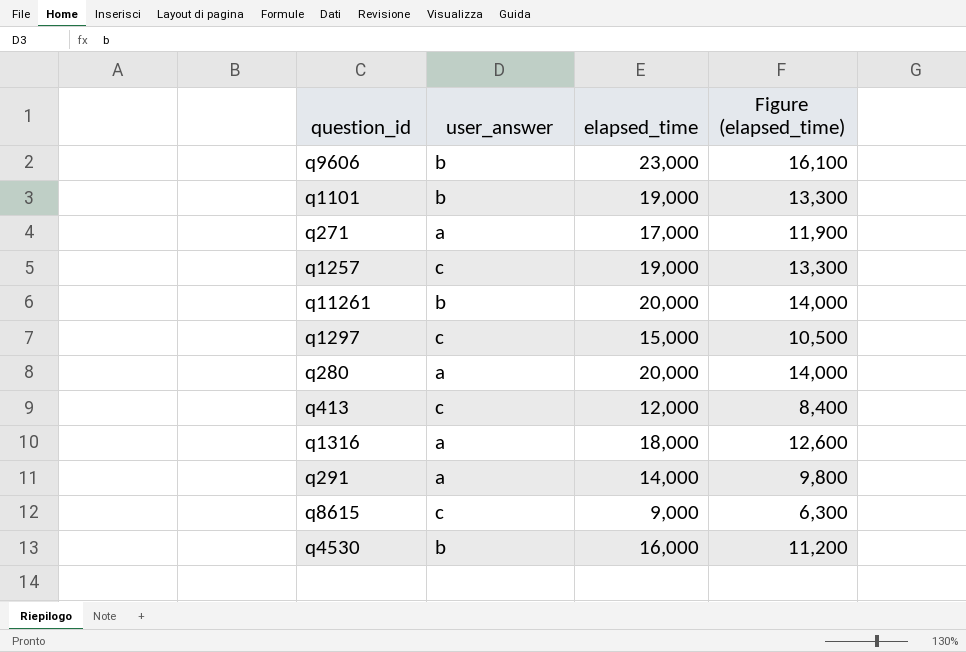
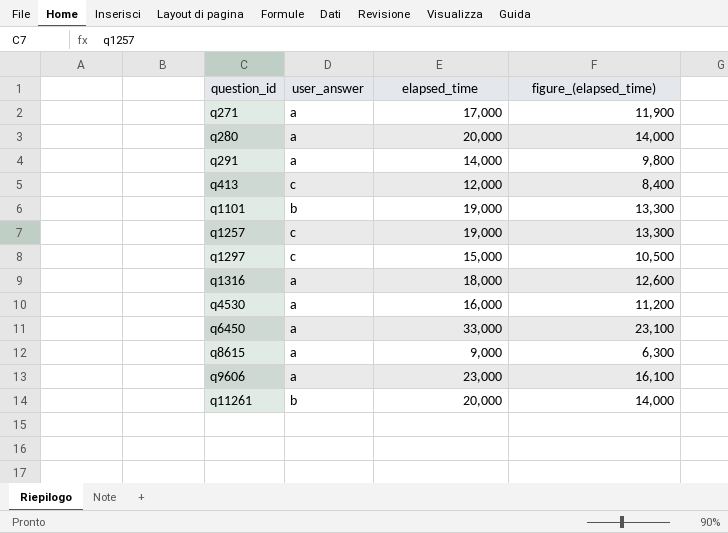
row order: none -> question_id ascending
column name: Figure (elapsed_time) -> figure_(elapsed_time)
q4530 | user_answer: b -> a
row q6450: none -> a | 33,000 | 23,100
q8615 | user_answer: c -> a
q9606 | user_answer: b -> a

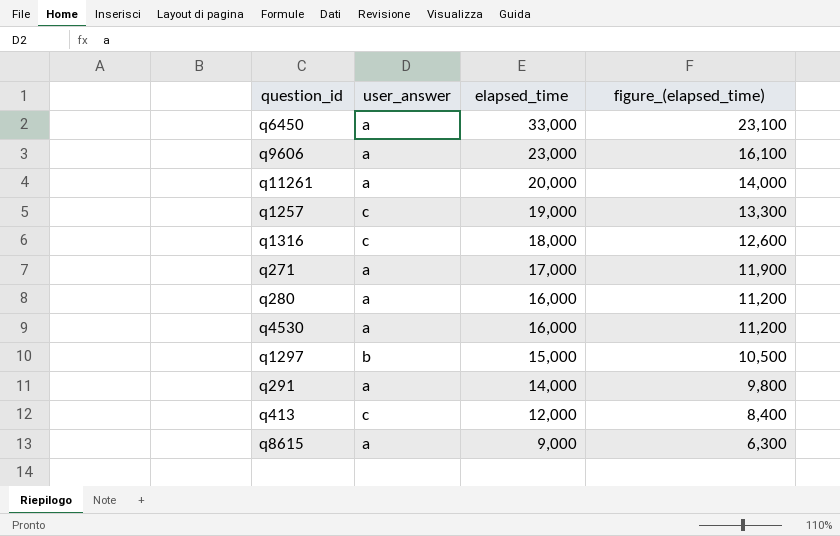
row order: question_id ascending -> elapsed_time descending
row q1101: b | 19,000 | 13,300 -> none
q11261 | user_answer: b -> a
q1316 | user_answer: a -> c
q280 | elapsed_time: 20,000 -> 16,000
q280 | figure_(elapsed_time): 14,000 -> 11,200
q1297 | user_answer: c -> b

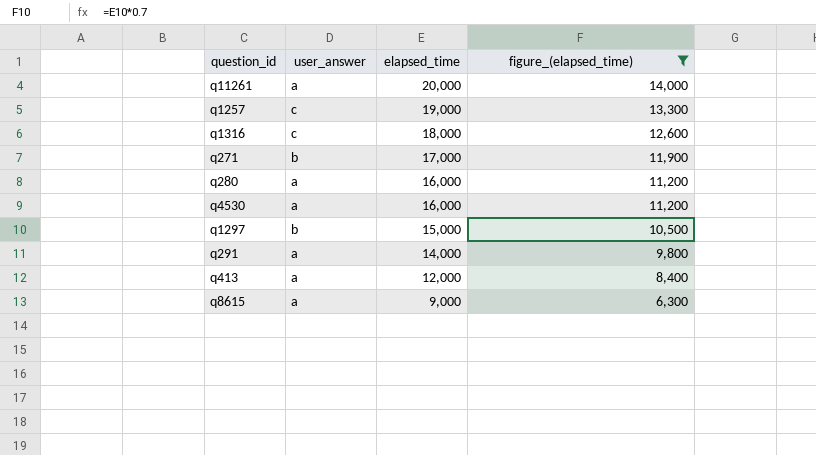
filter: none -> figure_(elapsed_time) <= 14,000
q271 | user_answer: a -> b
q413 | user_answer: c -> a

